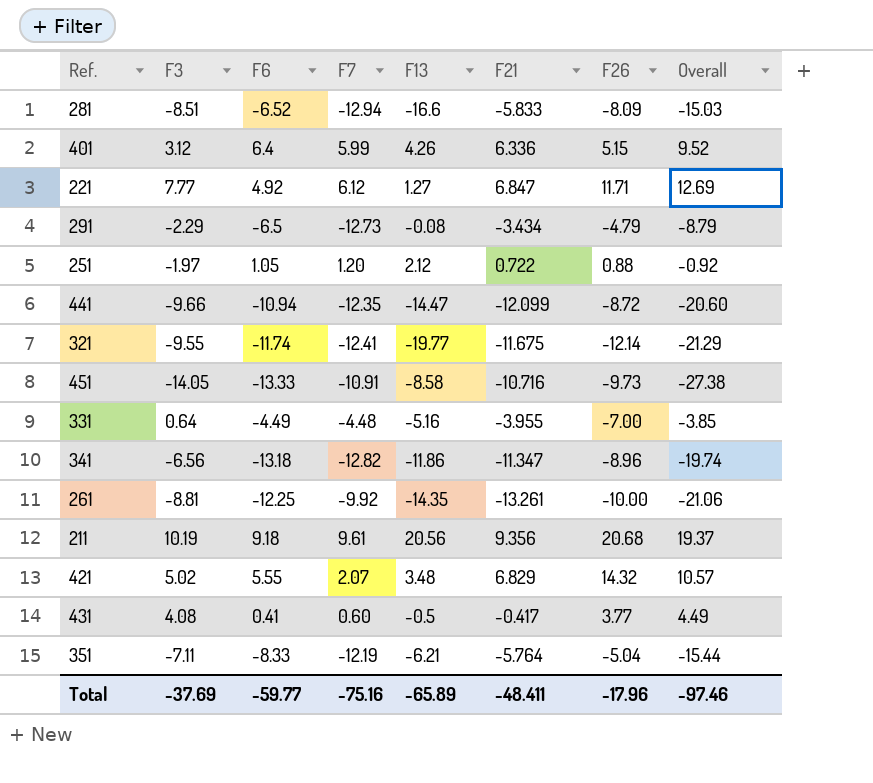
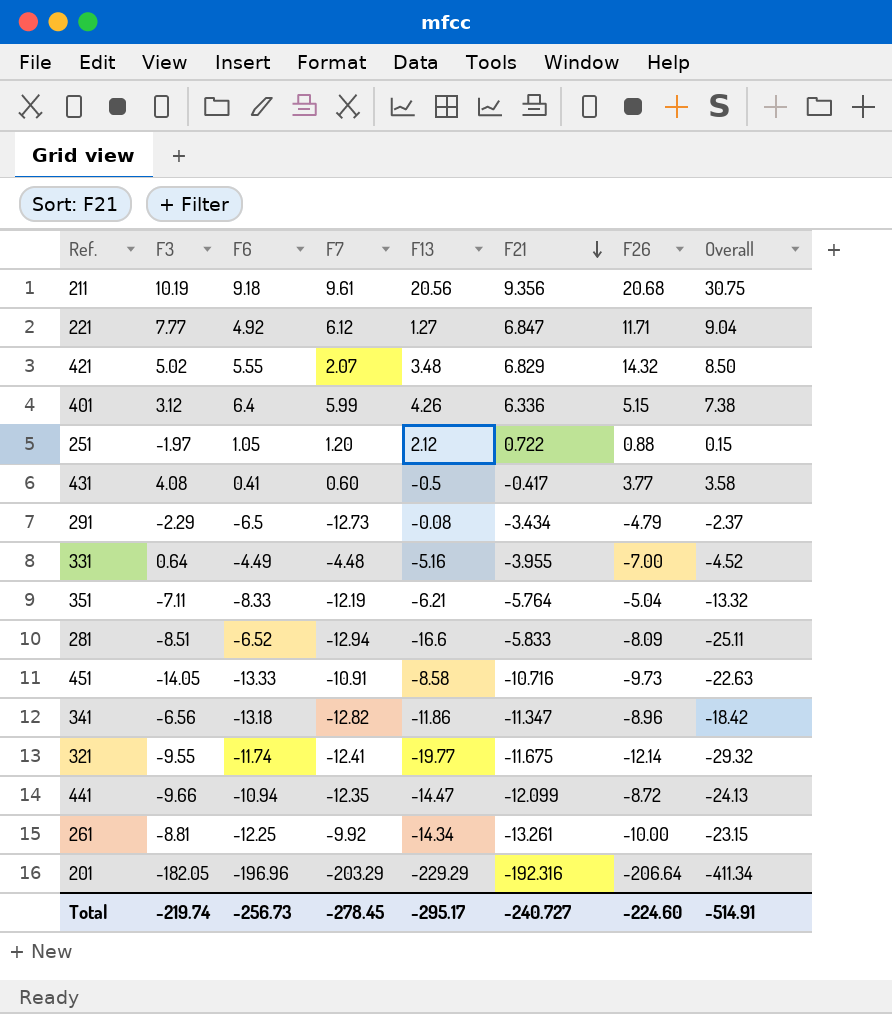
row order: none -> F21 descending
column Overall | formula: [F3] + [F6] -> [F3] + [F13]
261 | F13: -14.35 -> -14.34
row 201: none -> -182.05 | -196.96 | -203.29 | -229.29 | -192.316 | -206.64 | -411.34
Total | F3: -37.69 -> -219.74
Total | F6: -59.77 -> -256.73
Total | F7: -75.16 -> -278.45
Total | F13: -65.89 -> -295.17
Total | F21: -48.411 -> -240.727
Total | F26: -17.96 -> -224.60
Total | Overall: -97.46 -> -514.91

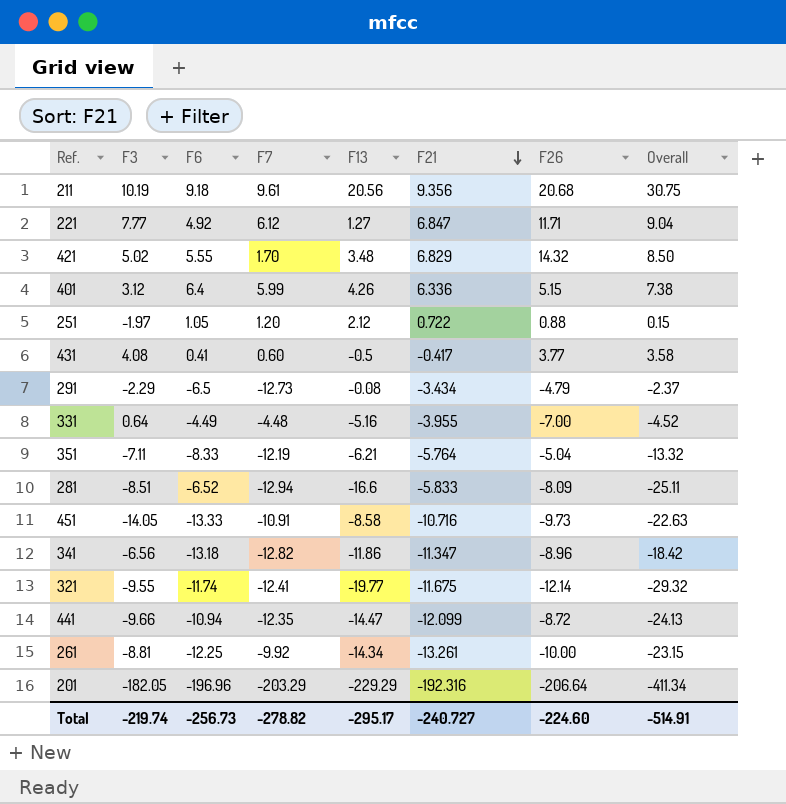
421 | F7: 2.07 -> 1.70
Total | F7: -278.45 -> -278.82

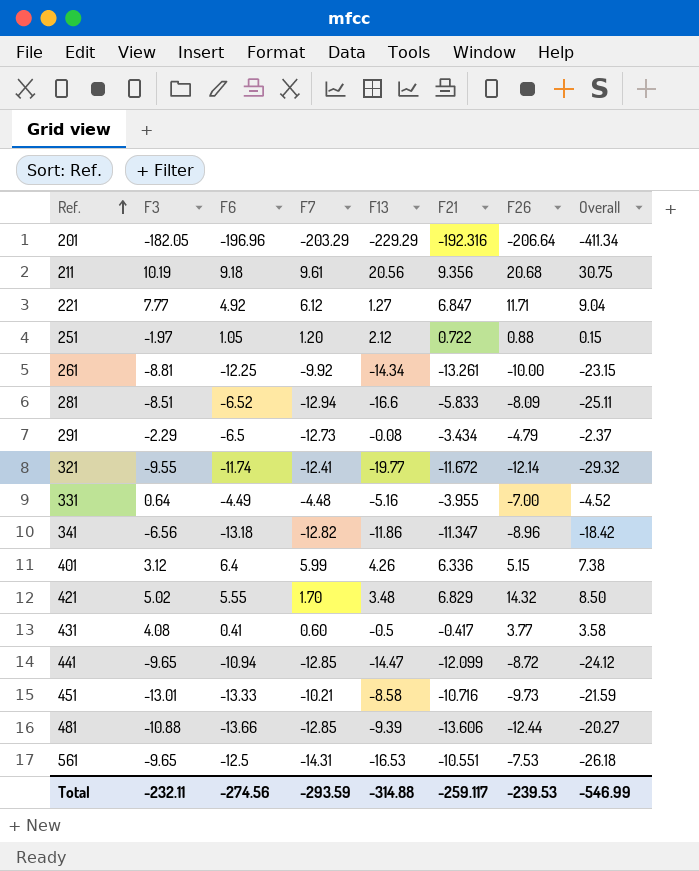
row order: F21 descending -> Ref. ascending
row 351: -7.11 | -8.33 | -12.19 | -6.21 | -5.764 | -5.04 | -13.32 -> none
321 | F21: -11.675 -> -11.672
441 | F3: -9.66 -> -9.65
441 | F7: -12.35 -> -12.85
441 | Overall: -24.13 -> -24.12
451 | F3: -14.05 -> -13.01
451 | F7: -10.91 -> -10.21
451 | Overall: -22.63 -> -21.59
row 481: none -> -10.88 | -13.66 | -12.85 | -9.39 | -13.606 | -12.44 | -20.27
row 561: none -> -9.65 | -12.5 | -14.31 | -16.53 | -10.551 | -7.53 | -26.18
Total | F3: -219.74 -> -232.11
Total | F6: -256.73 -> -274.56
Total | F7: -278.82 -> -293.59
Total | F13: -295.17 -> -314.88
Total | F21: -240.727 -> -259.117
Total | F26: -224.60 -> -239.53
Total | Overall: -514.91 -> -546.99

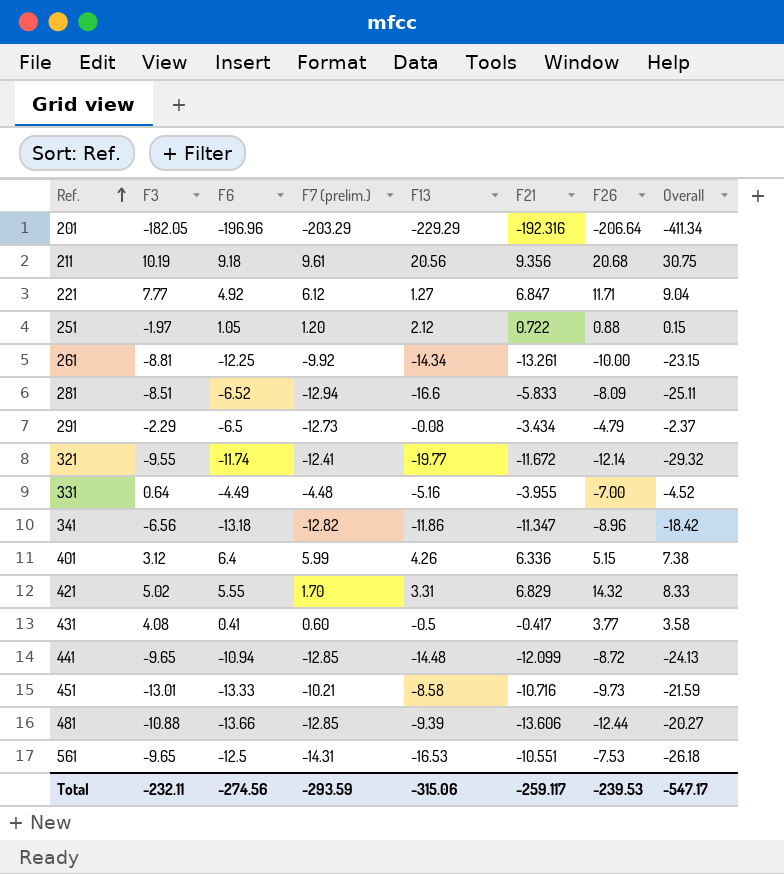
column name: F7 -> F7 (prelim.)
421 | F13: 3.48 -> 3.31
421 | Overall: 8.50 -> 8.33
441 | F13: -14.47 -> -14.48
441 | Overall: -24.12 -> -24.13
Total | F13: -314.88 -> -315.06
Total | Overall: -546.99 -> -547.17

